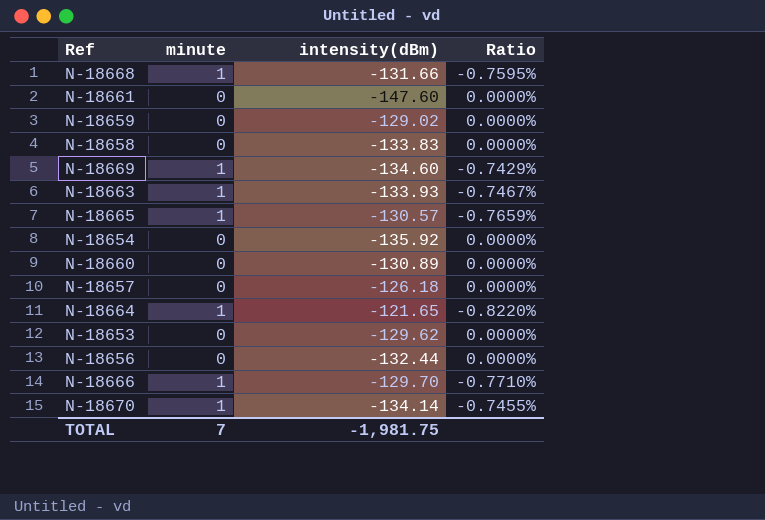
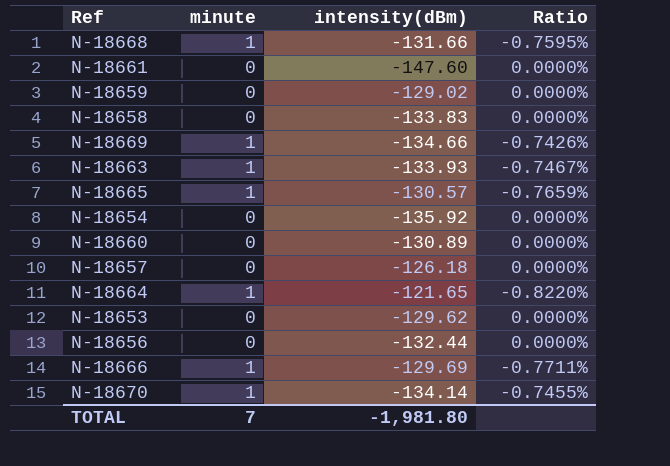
N-18669 | intensity(dBm): -134.60 -> -134.66
N-18669 | Ratio: -0.7429% -> -0.7426%
N-18666 | intensity(dBm): -129.70 -> -129.69
N-18666 | Ratio: -0.7710% -> -0.7711%
TOTAL | intensity(dBm): -1,981.75 -> -1,981.80

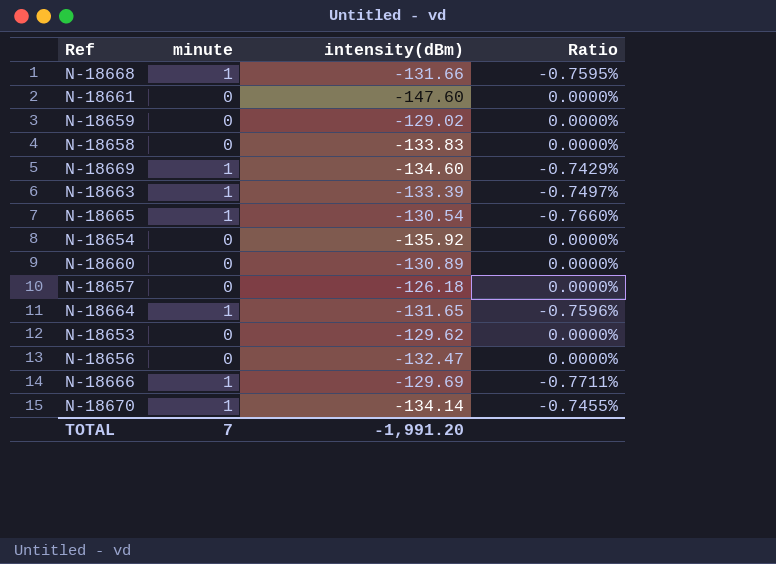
N-18669 | intensity(dBm): -134.66 -> -134.60
N-18669 | Ratio: -0.7426% -> -0.7429%
N-18663 | intensity(dBm): -133.93 -> -133.39
N-18663 | Ratio: -0.7467% -> -0.7497%
N-18665 | intensity(dBm): -130.57 -> -130.54
N-18665 | Ratio: -0.7659% -> -0.7660%
N-18664 | intensity(dBm): -121.65 -> -131.65
N-18664 | Ratio: -0.8220% -> -0.7596%
N-18656 | intensity(dBm): -132.44 -> -132.47
TOTAL | intensity(dBm): -1,981.80 -> -1,991.20

